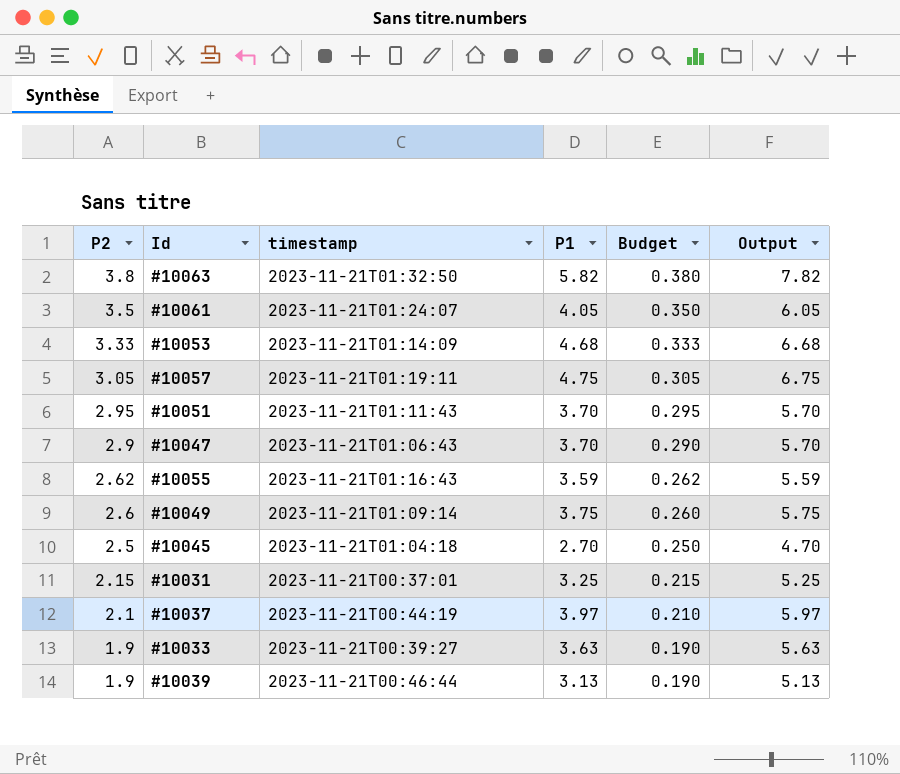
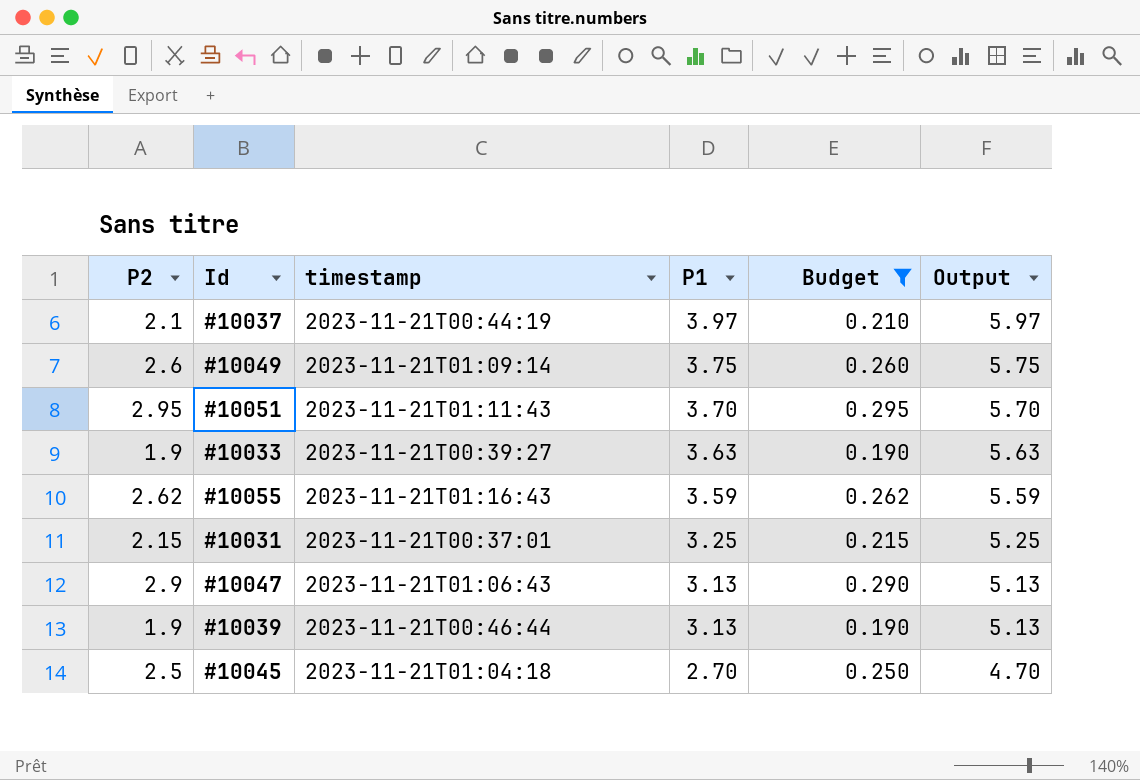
filter: none -> Budget <= 0.295
row order: P2 descending -> P1 descending
#10047 | P1: 3.70 -> 3.13
#10047 | Output: 5.70 -> 5.13

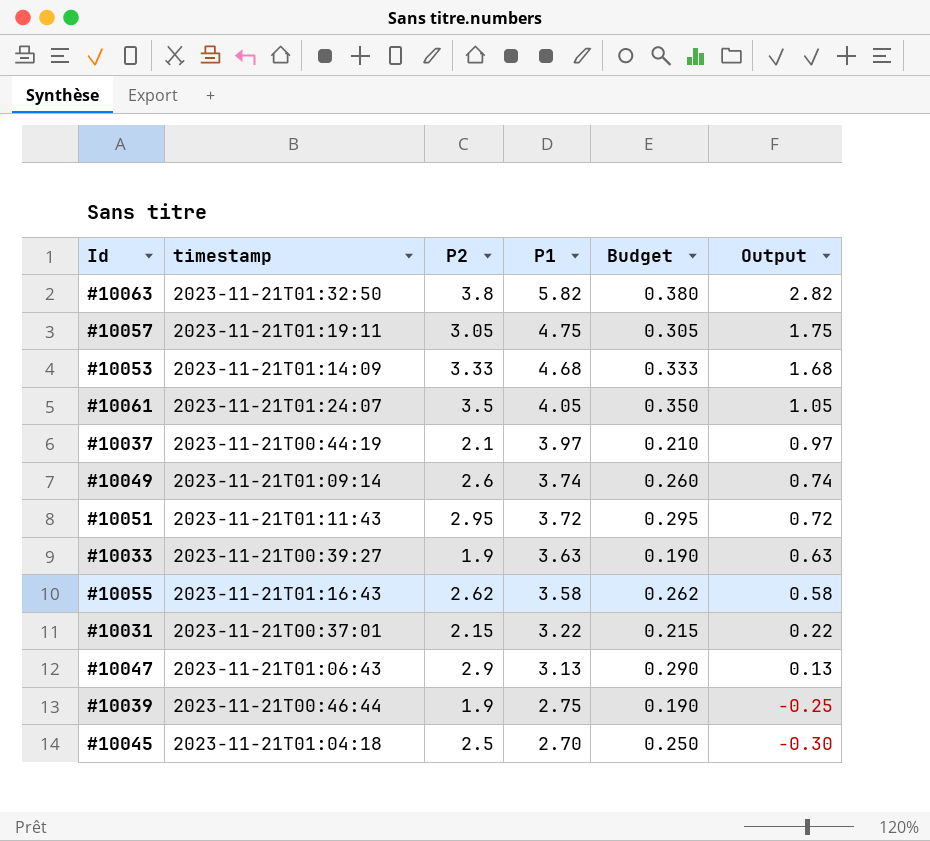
filter: Budget <= 0.295 -> none
column P2 | position: 1 -> 3
column Output | formula: [P1] + 2 -> [P1] - 3
#10049 | P1: 3.75 -> 3.74
#10051 | P1: 3.70 -> 3.72
#10055 | P1: 3.59 -> 3.58
#10031 | P1: 3.25 -> 3.22
#10039 | P1: 3.13 -> 2.75

